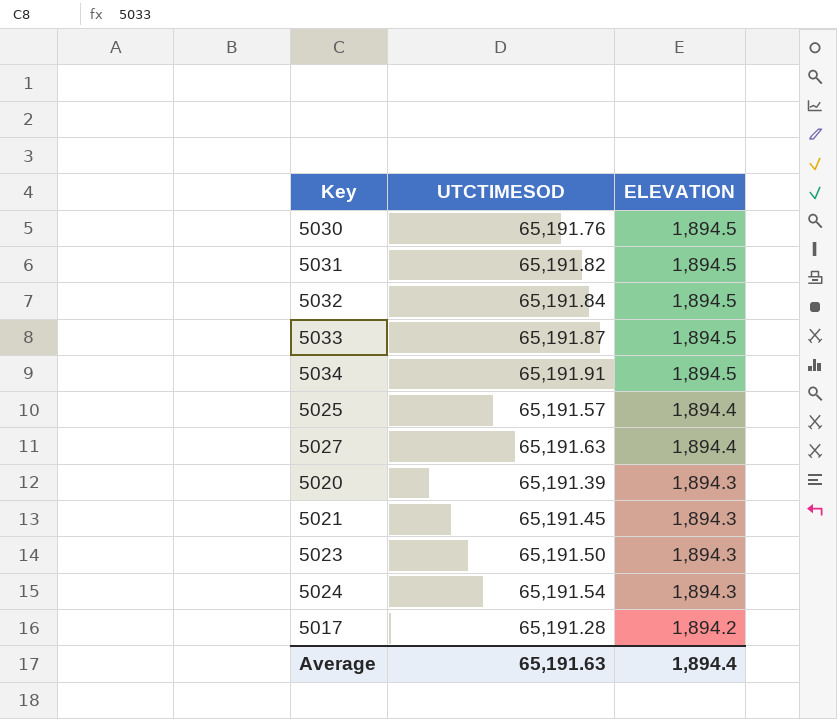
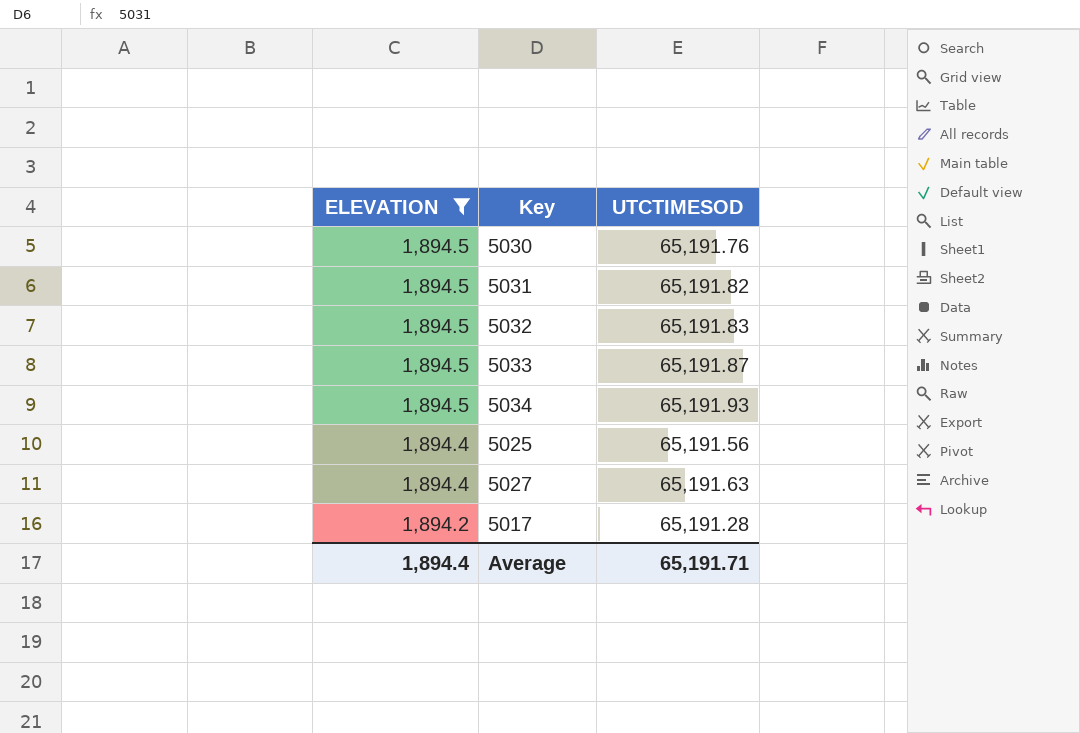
filter: none -> ELEVATION != 1,894.3
column ELEVATION | position: 3 -> 1
5032 | UTCTIMESOD: 65,191.84 -> 65,191.83
5034 | UTCTIMESOD: 65,191.91 -> 65,191.93
5025 | UTCTIMESOD: 65,191.57 -> 65,191.56
Average | UTCTIMESOD: 65,191.63 -> 65,191.71

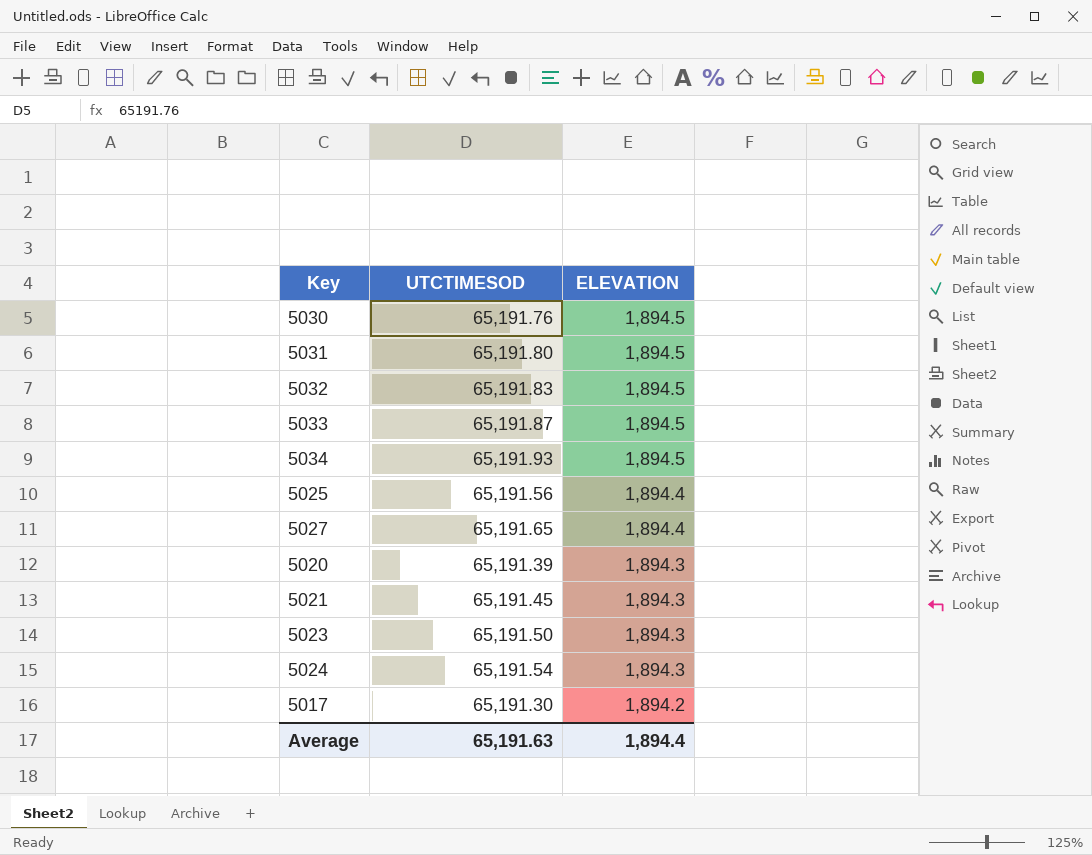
filter: ELEVATION != 1,894.3 -> none
column ELEVATION | position: 1 -> 3
5031 | UTCTIMESOD: 65,191.82 -> 65,191.80
5027 | UTCTIMESOD: 65,191.63 -> 65,191.65
5017 | UTCTIMESOD: 65,191.28 -> 65,191.30
Average | UTCTIMESOD: 65,191.71 -> 65,191.63

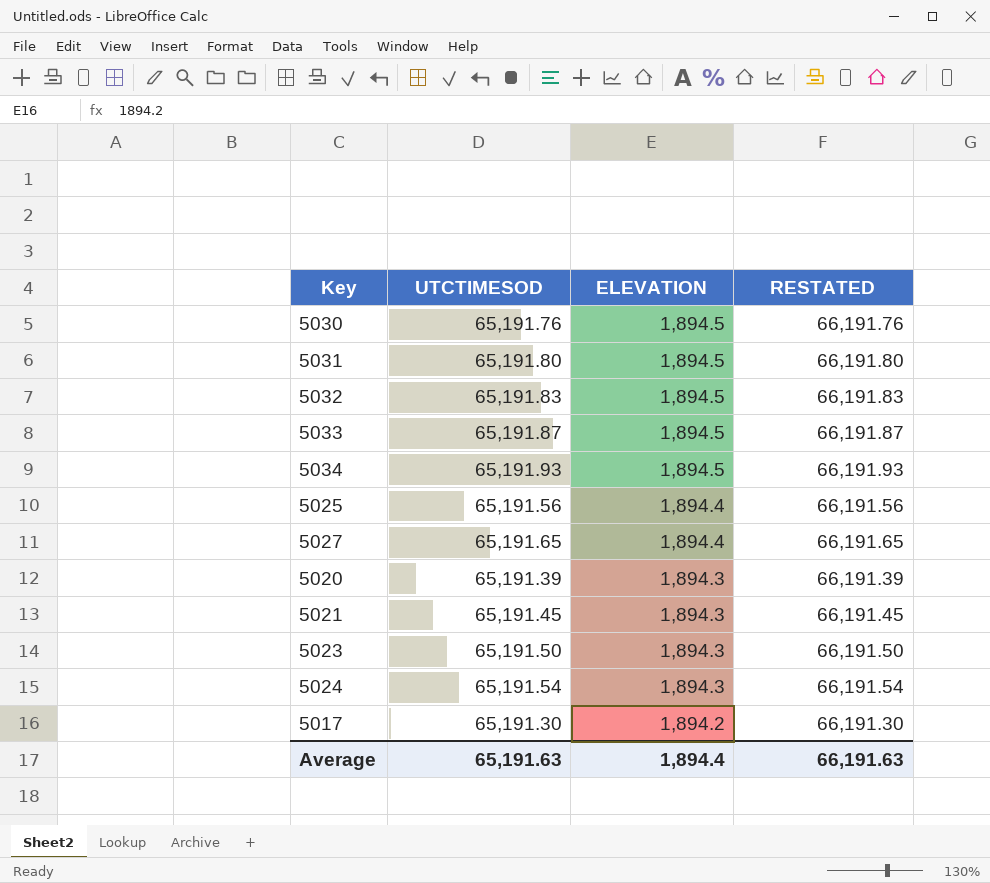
column RESTATED | formula: none -> [UTCTIMESOD] + 1000

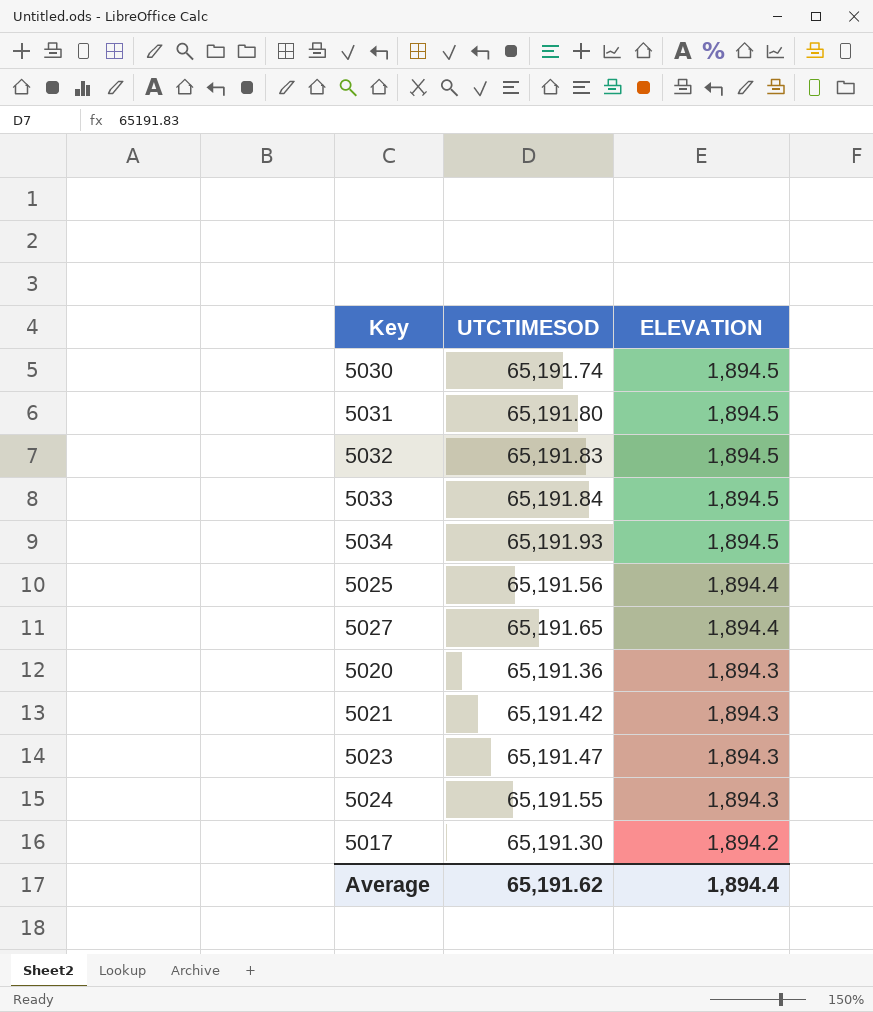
column RESTATED | formula: [UTCTIMESOD] + 1000 -> none
5030 | UTCTIMESOD: 65,191.76 -> 65,191.74
5033 | UTCTIMESOD: 65,191.87 -> 65,191.84
5020 | UTCTIMESOD: 65,191.39 -> 65,191.36
5021 | UTCTIMESOD: 65,191.45 -> 65,191.42
5023 | UTCTIMESOD: 65,191.50 -> 65,191.47
5024 | UTCTIMESOD: 65,191.54 -> 65,191.55
Average | UTCTIMESOD: 65,191.63 -> 65,191.62

